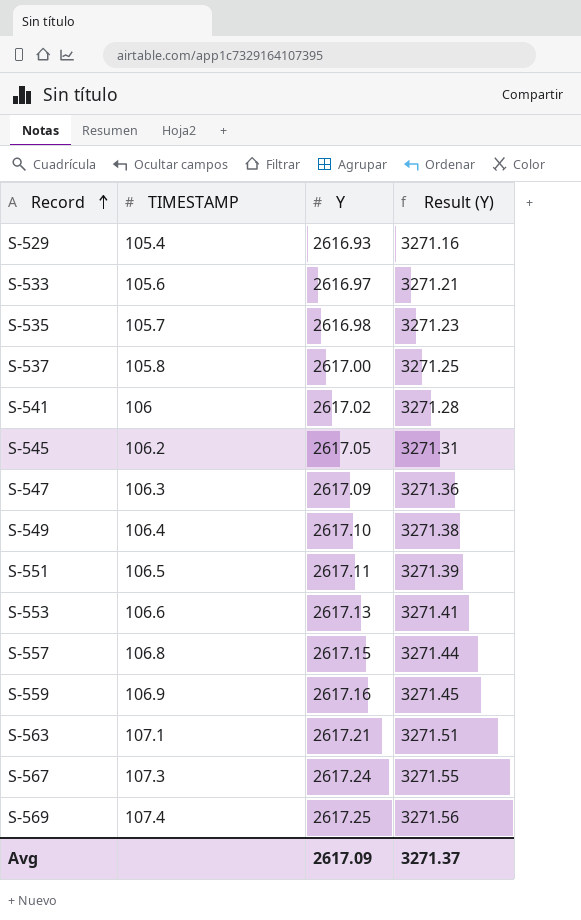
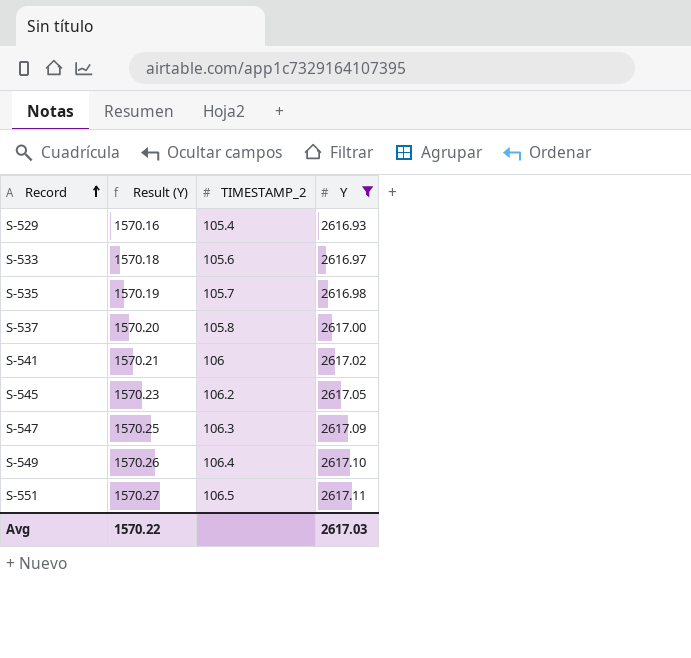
filter: none -> Y <= 2617.11
column Result (Y) | formula: [Y] * 1.25 -> [Y] * 0.6
column Result (Y) | position: 4 -> 2
column name: TIMESTAMP -> TIMESTAMP_2
Avg | Result (Y): 3271.37 -> 1570.22
Avg | Y: 2617.09 -> 2617.03

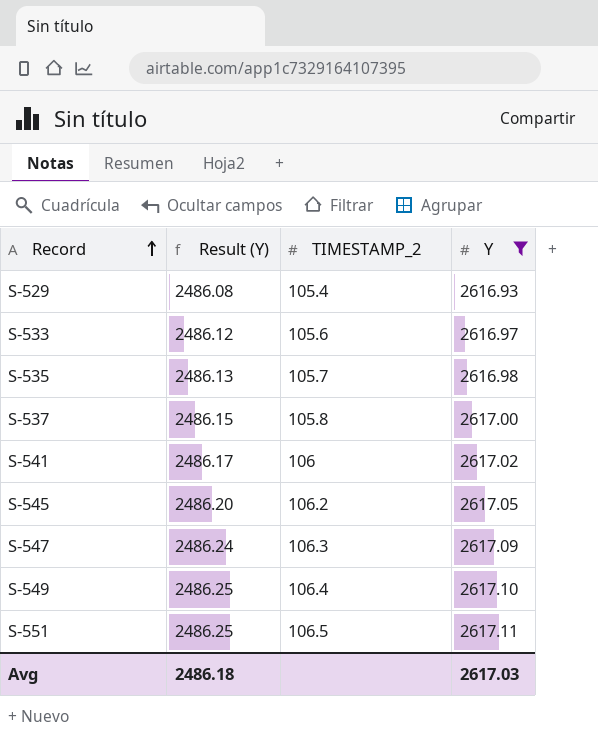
column Result (Y) | formula: [Y] * 0.6 -> [Y] * 0.95
Avg | Result (Y): 1570.22 -> 2486.18

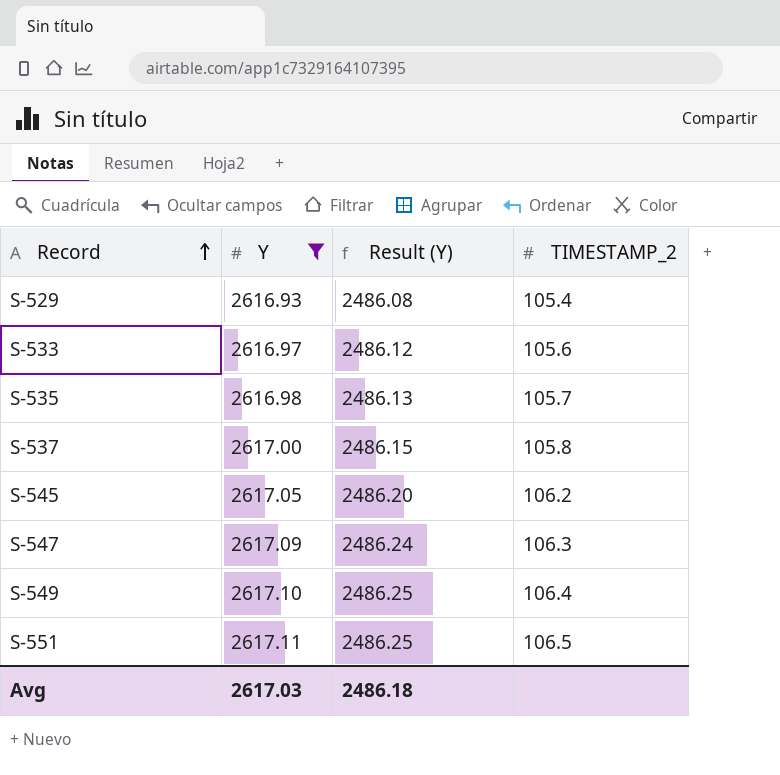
column Y | position: 4 -> 2
row S-541: 2486.17 | 106 | 2617.02 -> none

